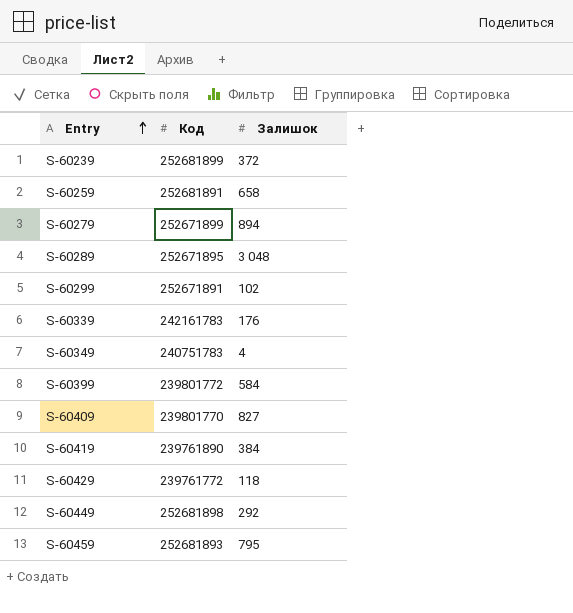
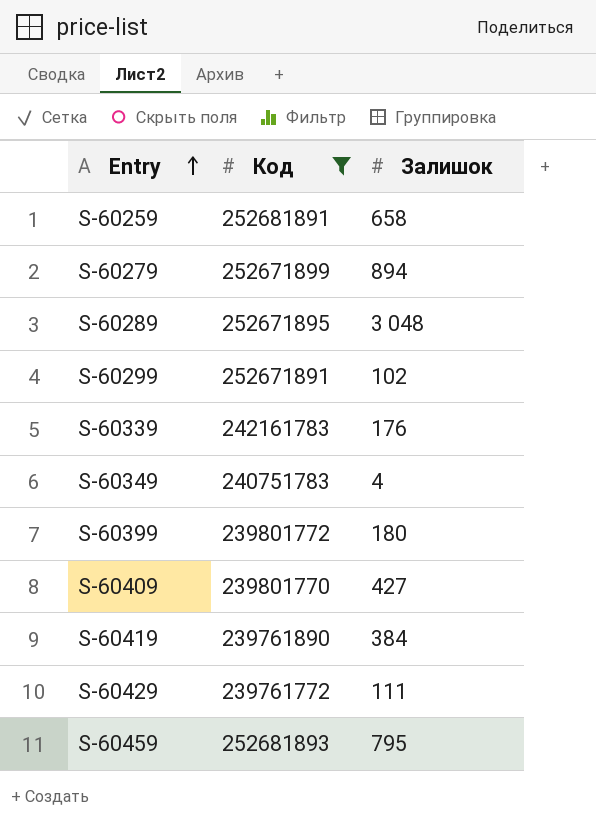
filter: none -> Код <= 252681893
S-60399 | Залишок: 584 -> 180
S-60409 | Залишок: 827 -> 427
S-60429 | Залишок: 118 -> 111

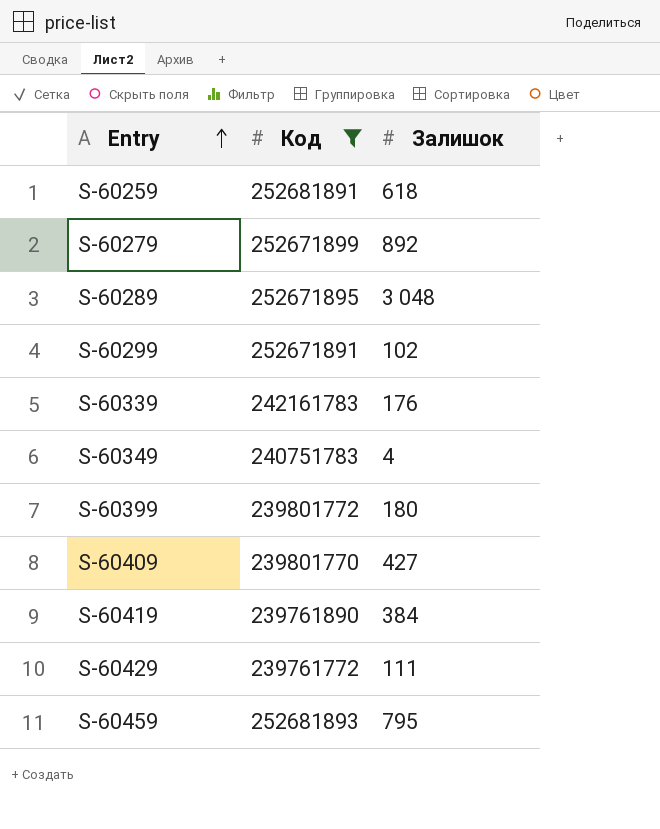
S-60259 | Залишок: 658 -> 618
S-60279 | Залишок: 894 -> 892

